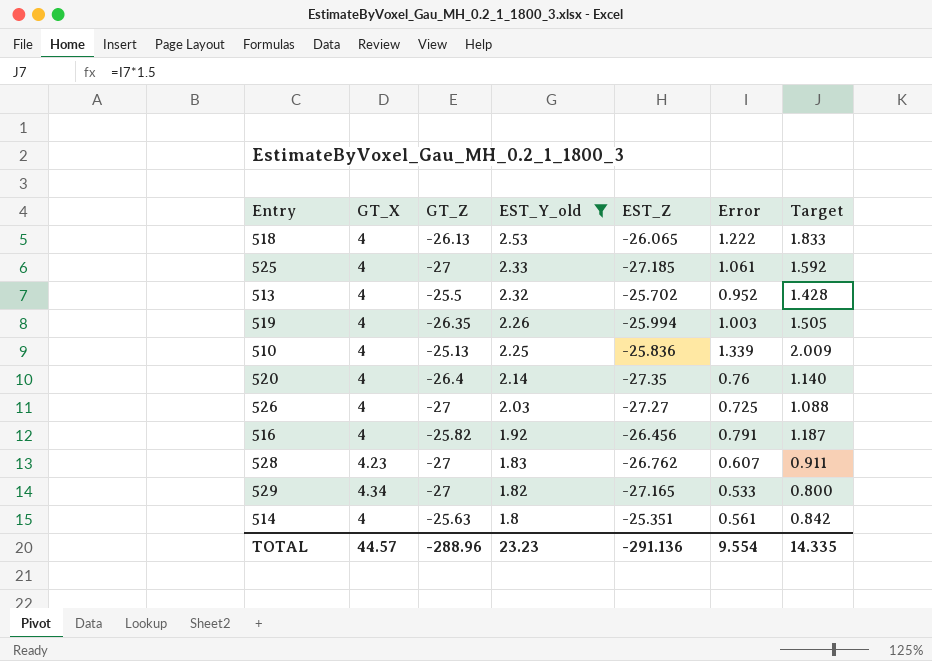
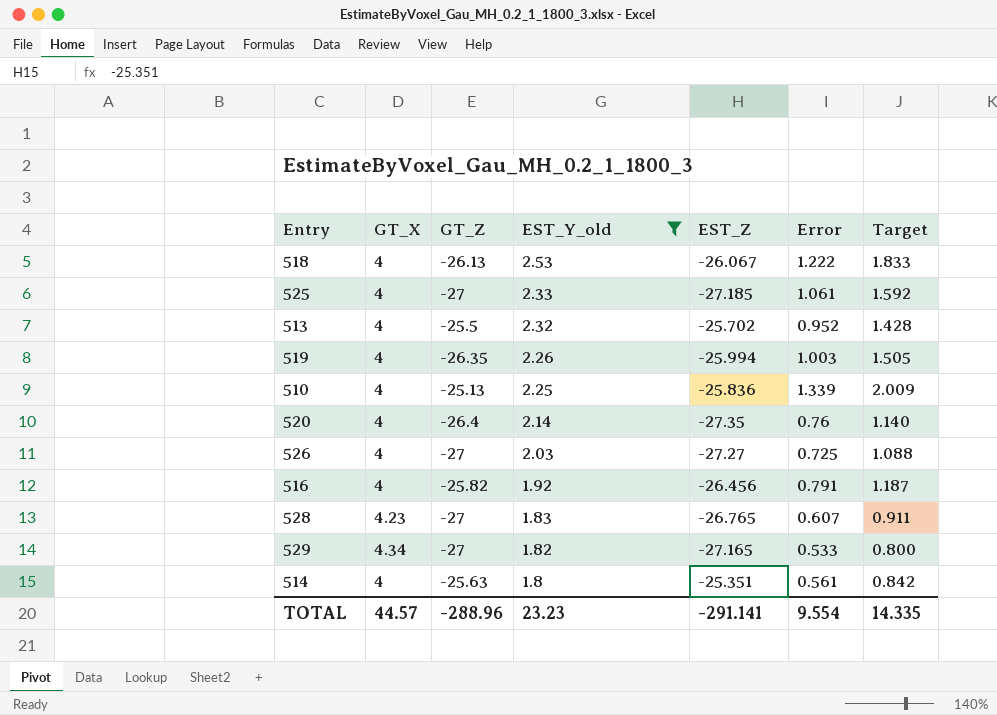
518 | EST_Z: -26.065 -> -26.067
528 | EST_Z: -26.762 -> -26.765
TOTAL | EST_Z: -291.136 -> -291.141

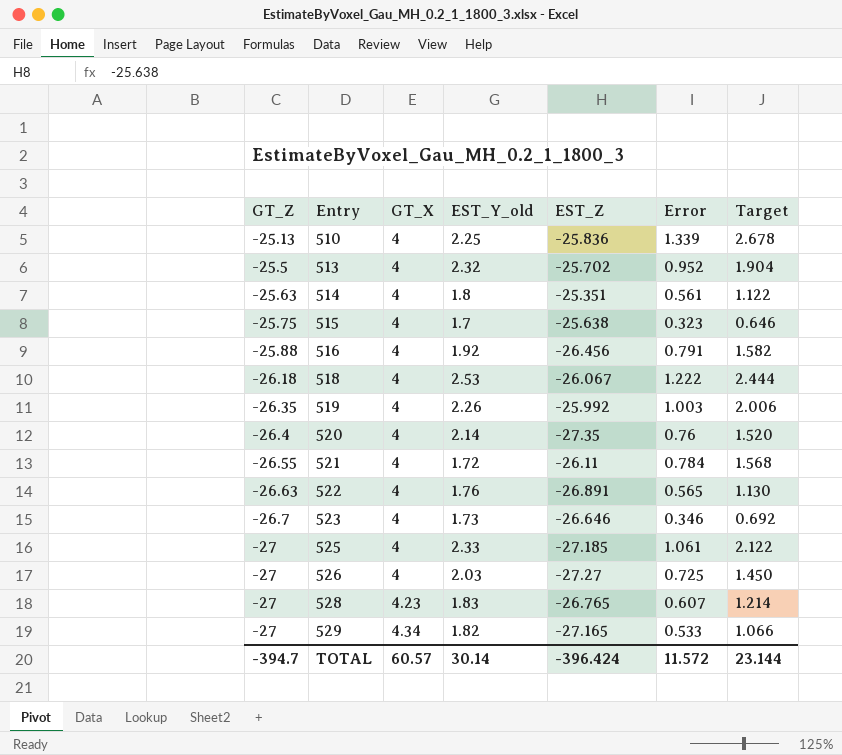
filter: EST_Y_old >= 1.8 -> none
row order: EST_Y_old descending -> GT_Z descending
column GT_Z | position: 3 -> 1
column Target | formula: [Error] * 1.5 -> [Error] * 2
516 | GT_Z: -25.82 -> -25.88
518 | GT_Z: -26.13 -> -26.18
519 | EST_Z: -25.994 -> -25.992
TOTAL | GT_Z: -288.96 -> -394.7
TOTAL | GT_X: 44.57 -> 60.57
TOTAL | EST_Y_old: 23.23 -> 30.14
TOTAL | EST_Z: -291.141 -> -396.424
TOTAL | Error: 9.554 -> 11.572
TOTAL | Target: 14.335 -> 23.144

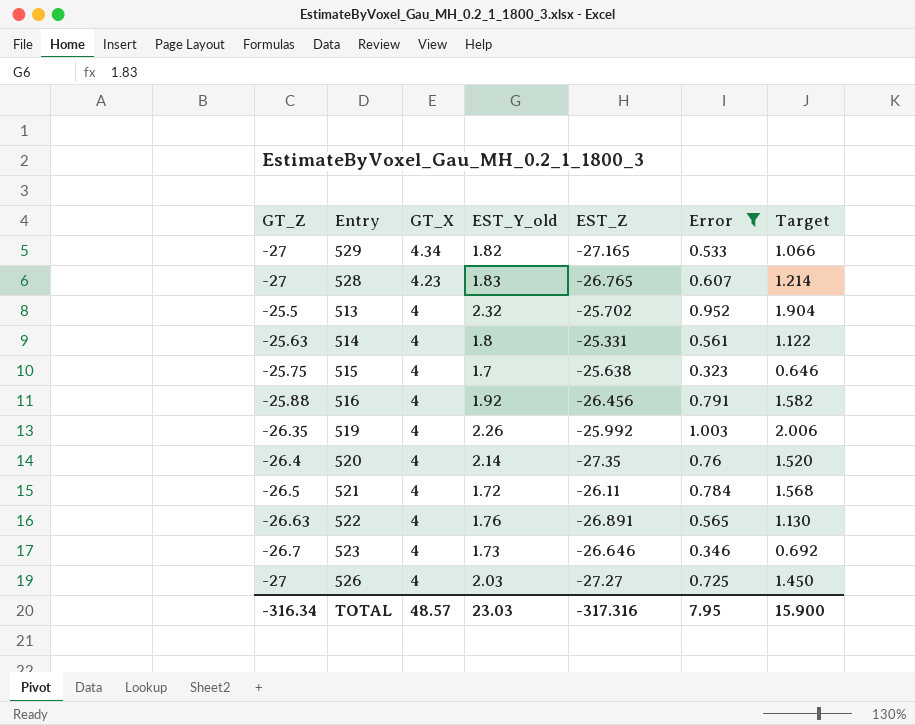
filter: none -> Error <= 1.003
row order: GT_Z descending -> GT_X descending
514 | EST_Z: -25.351 -> -25.331
521 | GT_Z: -26.55 -> -26.5
TOTAL | GT_Z: -394.7 -> -316.34
TOTAL | GT_X: 60.57 -> 48.57
TOTAL | EST_Y_old: 30.14 -> 23.03
TOTAL | EST_Z: -396.424 -> -317.316
TOTAL | Error: 11.572 -> 7.95
TOTAL | Target: 23.144 -> 15.900

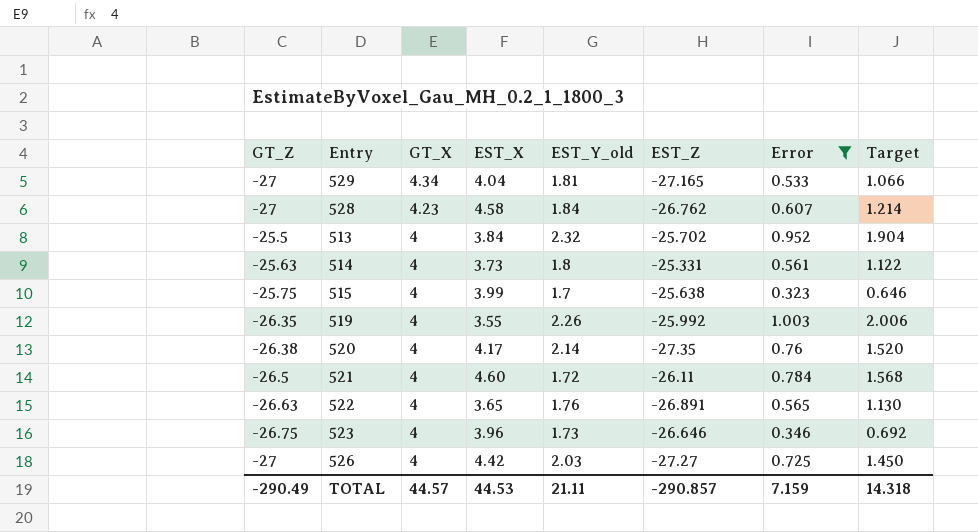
column EST_X | position: none -> 4
row 516: -25.88 | 4 | 1.92 | -26.456 | 0.791 | 1.582 -> none
529 | EST_Y_old: 1.82 -> 1.81
528 | EST_Y_old: 1.83 -> 1.84
528 | EST_Z: -26.765 -> -26.762
520 | GT_Z: -26.4 -> -26.38
523 | GT_Z: -26.7 -> -26.75
TOTAL | GT_Z: -316.34 -> -290.49
TOTAL | GT_X: 48.57 -> 44.57
TOTAL | EST_Y_old: 23.03 -> 21.11
TOTAL | EST_Z: -317.316 -> -290.857
TOTAL | Error: 7.95 -> 7.159
TOTAL | Target: 15.900 -> 14.318

